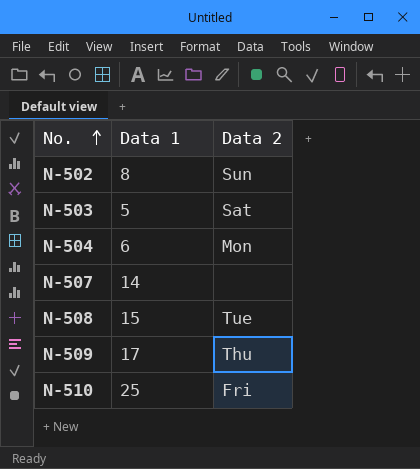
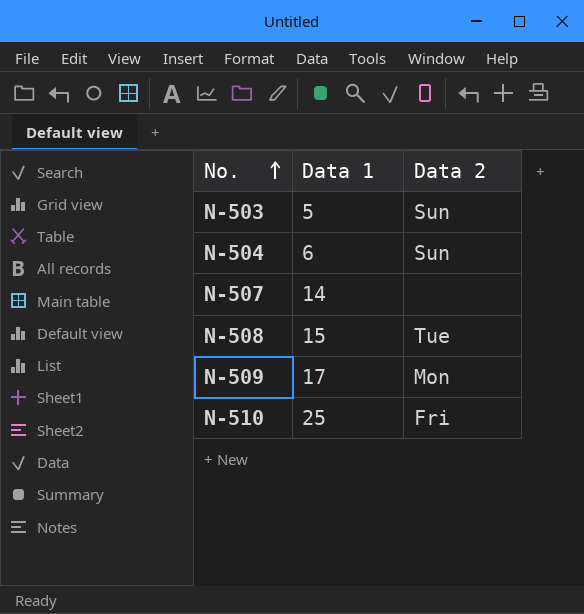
row N-502: 8 | Sun -> none
N-503 | Data 2: Sat -> Sun
N-504 | Data 2: Mon -> Sun
N-509 | Data 2: Thu -> Mon

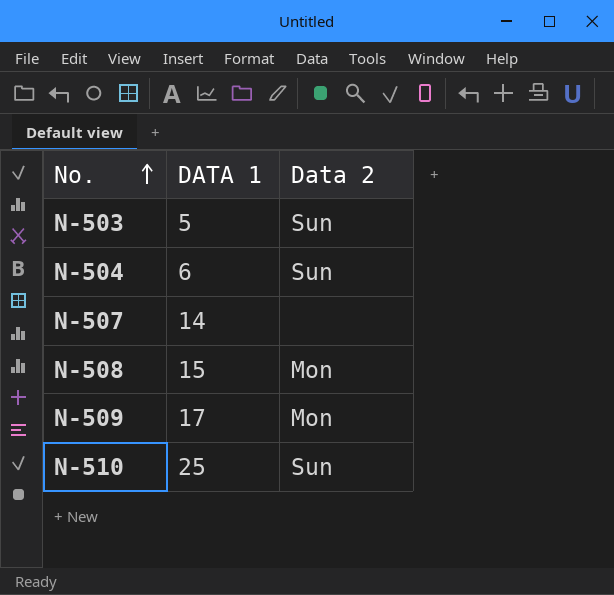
column name: Data 1 -> DATA 1
N-508 | Data 2: Tue -> Mon
N-510 | Data 2: Fri -> Sun

